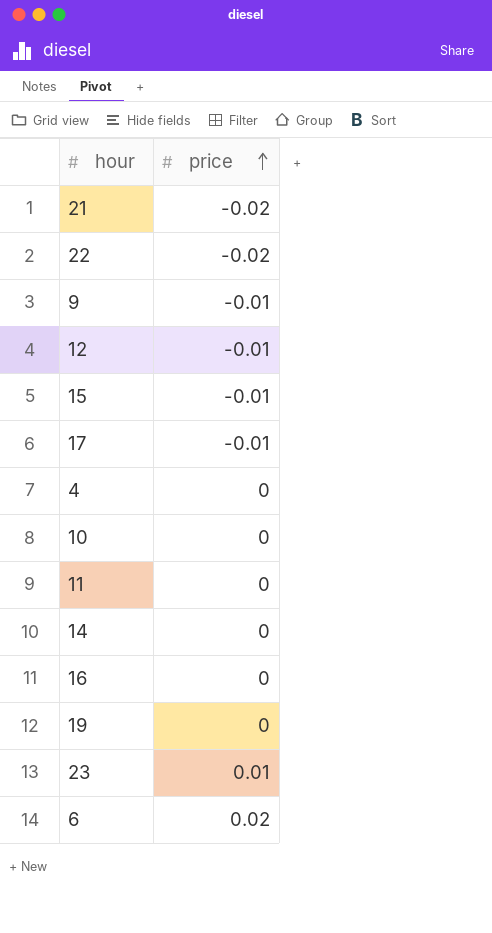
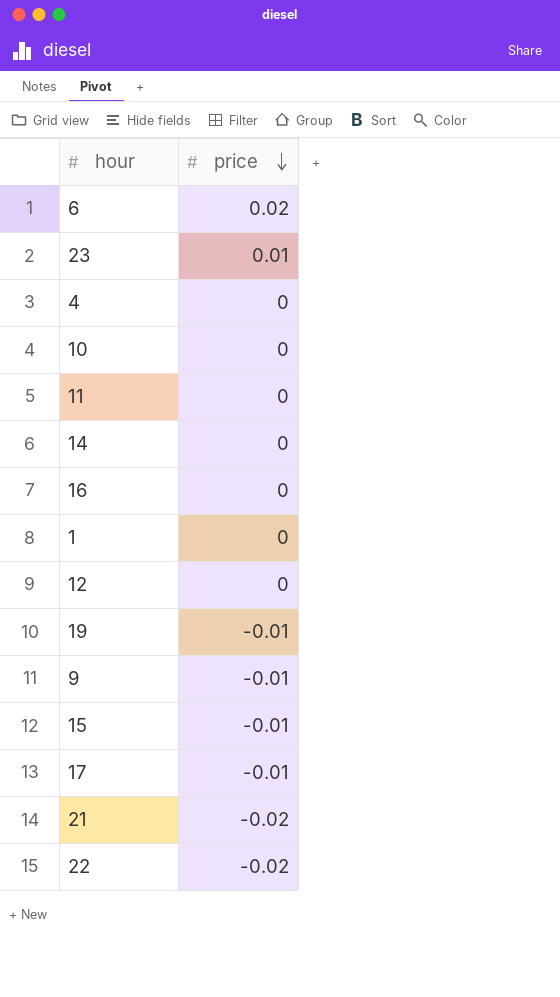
row order: price ascending -> price descending
row 1: none -> 0
12 | price: -0.01 -> 0
19 | price: 0 -> -0.01

